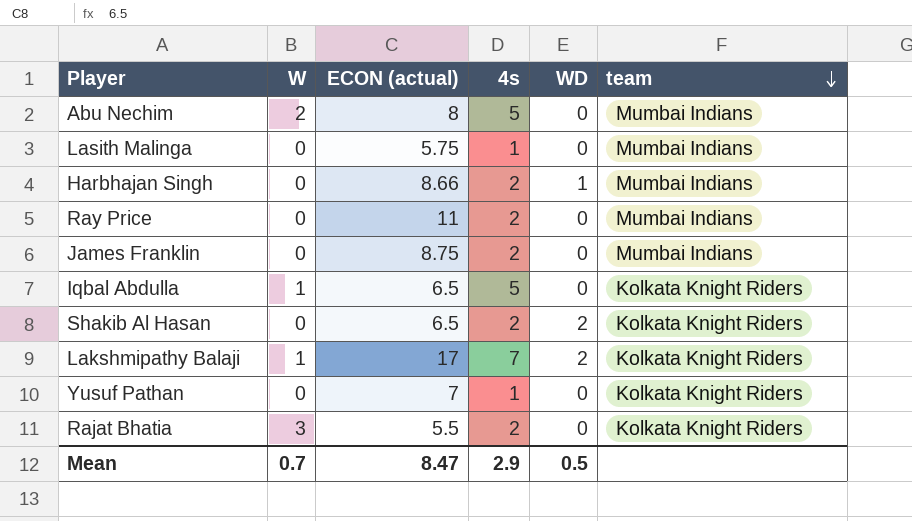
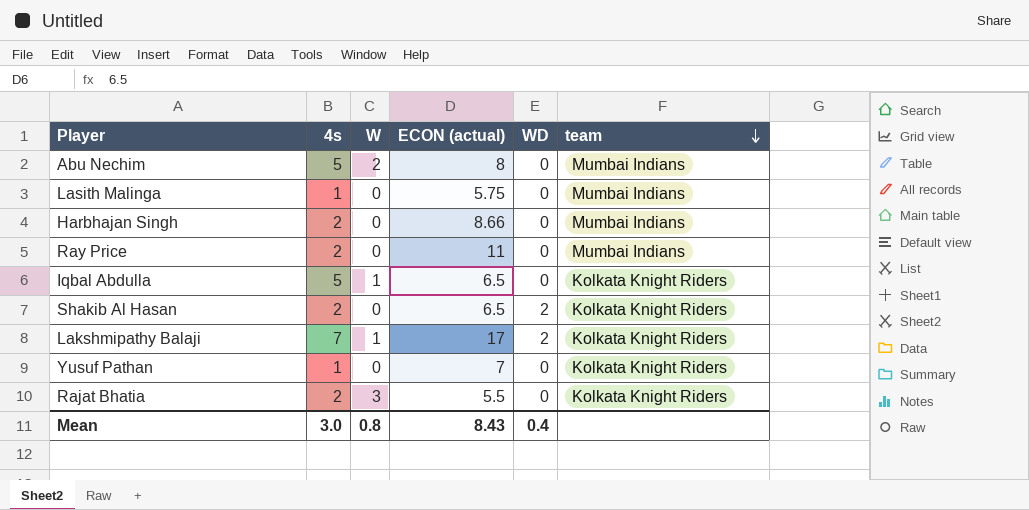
column 4s | position: 4 -> 2
row James Franklin: 0 | 8.75 | 2 | 0 | Mumbai Indians -> none
Harbhajan Singh | WD: 1 -> 0
Mean | 4s: 2.9 -> 3.0
Mean | W: 0.7 -> 0.8
Mean | ECON (actual): 8.47 -> 8.43
Mean | WD: 0.5 -> 0.4

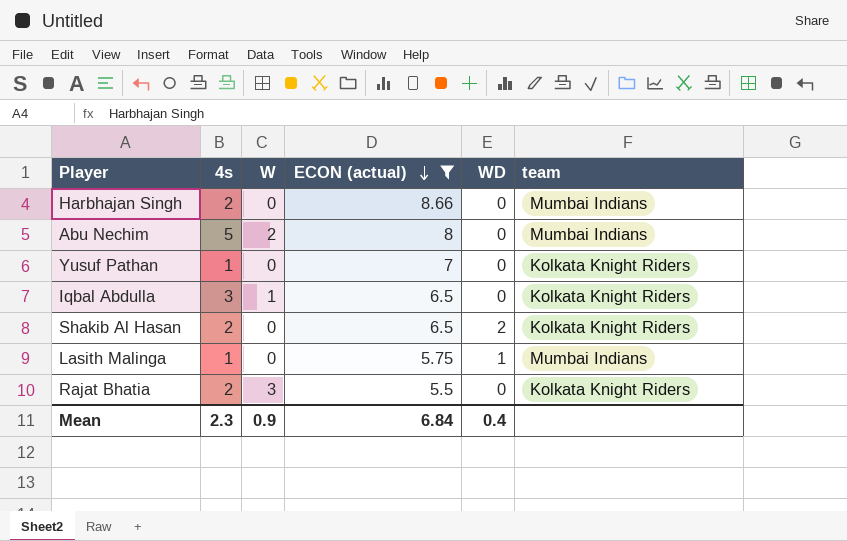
filter: none -> ECON (actual) <= 8.66
row order: team descending -> ECON (actual) descending
Iqbal Abdulla | 4s: 5 -> 3
Lasith Malinga | WD: 0 -> 1
Mean | 4s: 3.0 -> 2.3
Mean | W: 0.8 -> 0.9
Mean | ECON (actual): 8.43 -> 6.84

